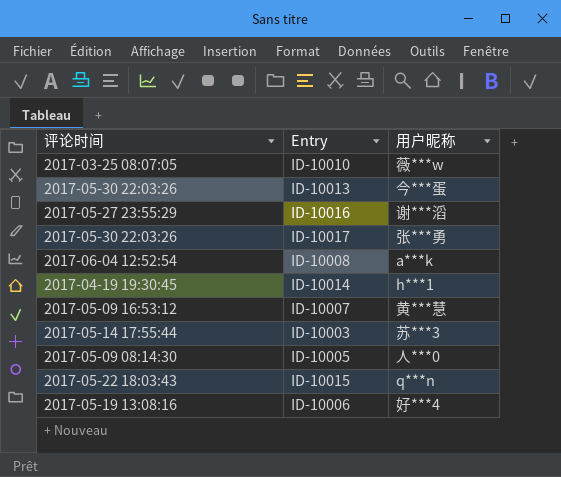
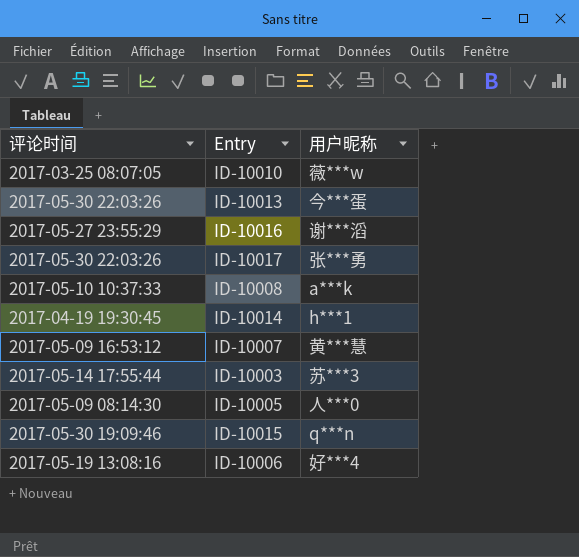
ID-10008 | 评论时间: 2017-06-04 12:52:54 -> 2017-05-10 10:37:33
ID-10015 | 评论时间: 2017-05-22 18:03:43 -> 2017-05-30 19:09:46

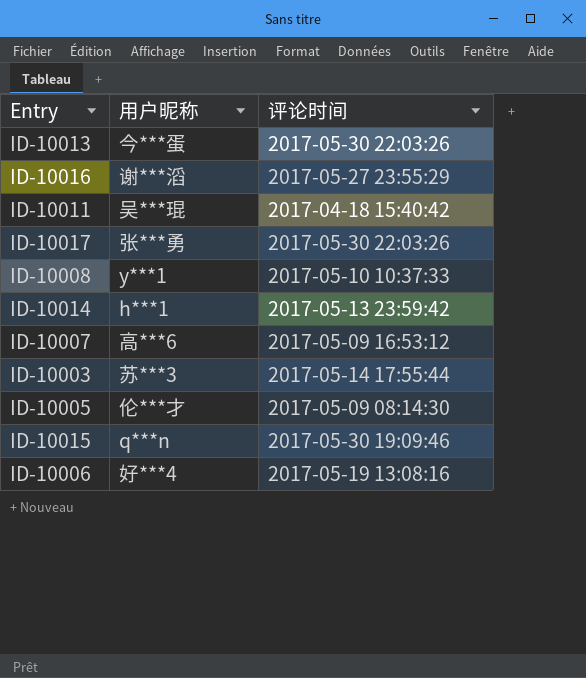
column 评论时间 | position: 1 -> 3
row ID-10010: 2017-03-25 08:07:05 | 薇***w -> none
row ID-10011: none -> 吴***琨 | 2017-04-18 15:40:42
ID-10008 | 用户昵称: a***k -> y***1
ID-10014 | 评论时间: 2017-04-19 19:30:45 -> 2017-05-13 23:59:42
ID-10007 | 用户昵称: 黄***慧 -> 高***6
ID-10005 | 用户昵称: 人***0 -> 伦***才

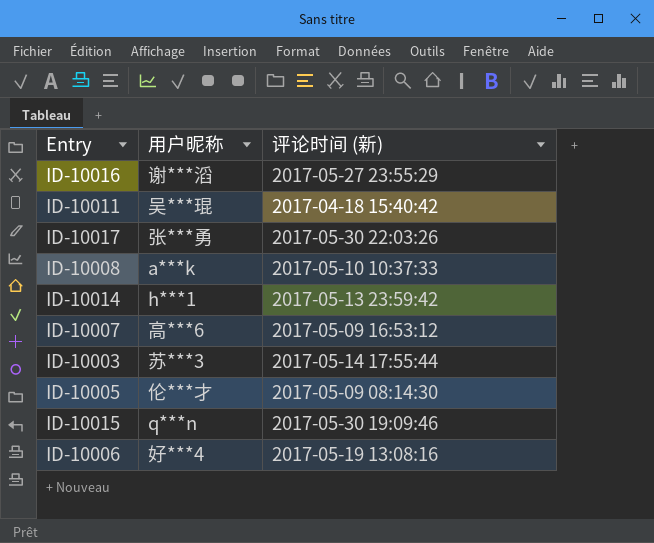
column name: 评论时间 -> 评论时间 (新)
row ID-10013: 今***蛋 | 2017-05-30 22:03:26 -> none
ID-10008 | 用户昵称: y***1 -> a***k

